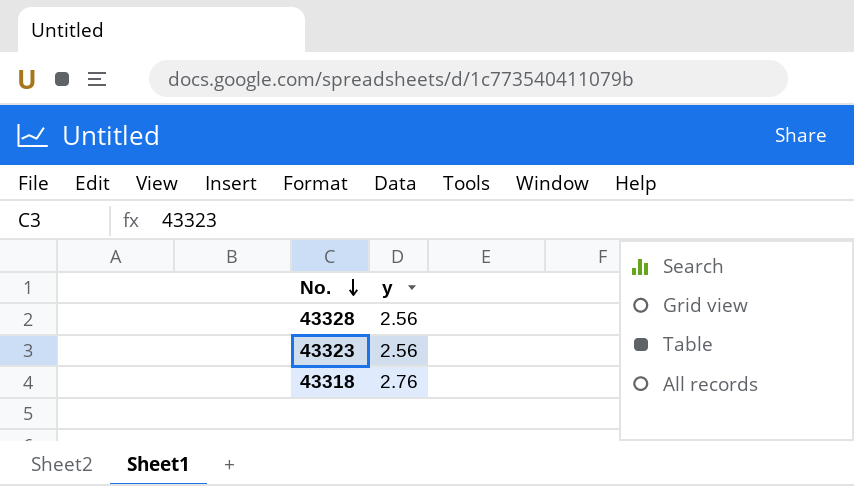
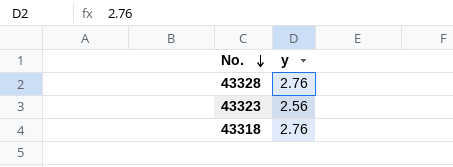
43328 | y: 2.56 -> 2.76

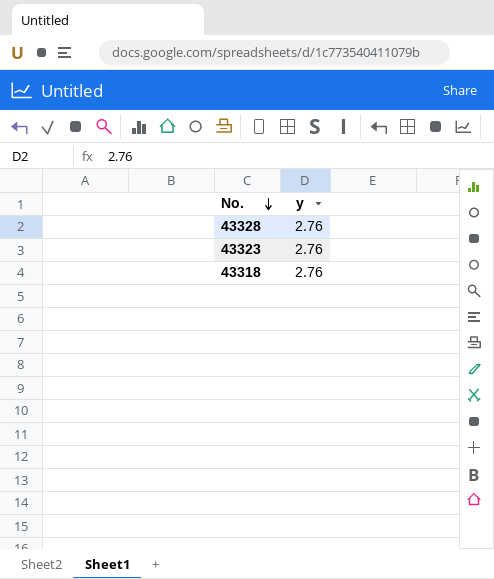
43323 | y: 2.56 -> 2.76

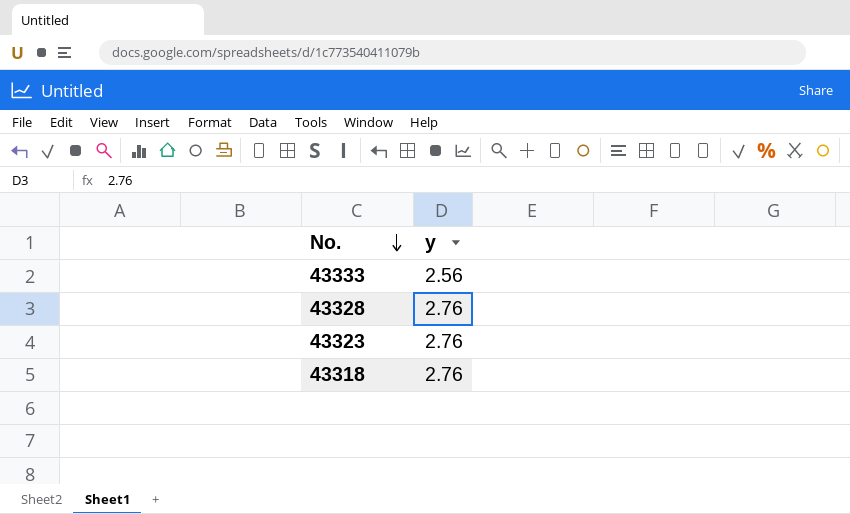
row 43333: none -> 2.56

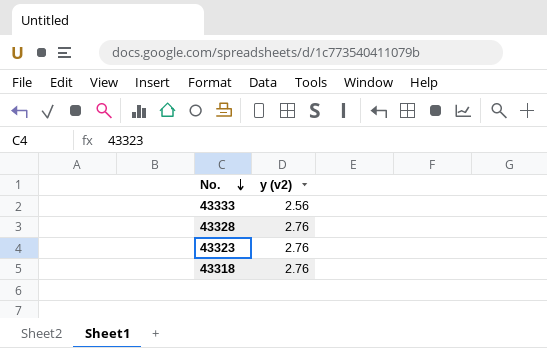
column name: y -> y (v2)

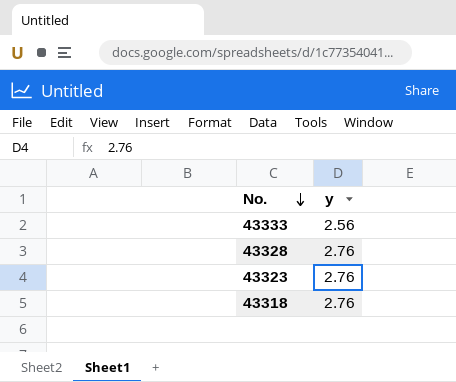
column name: y (v2) -> y

